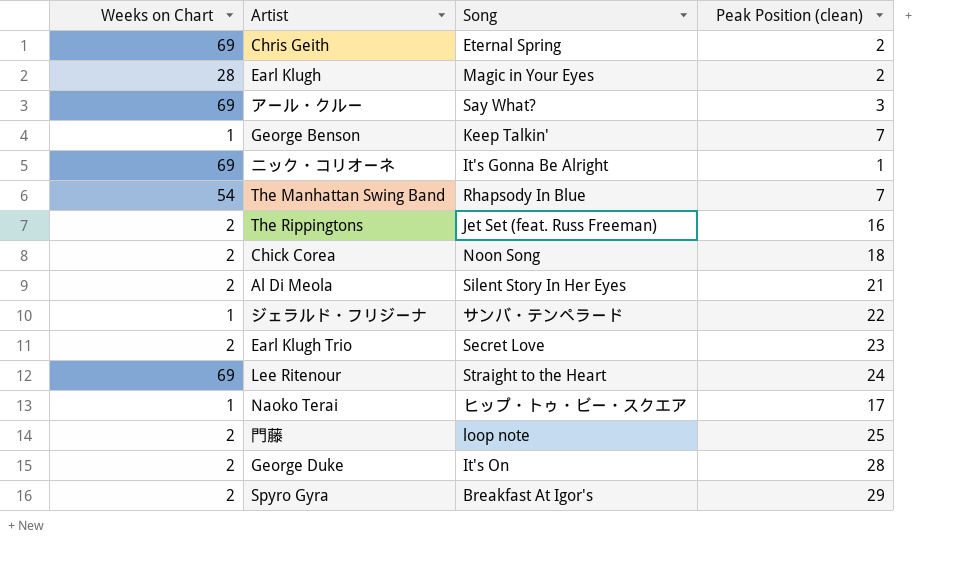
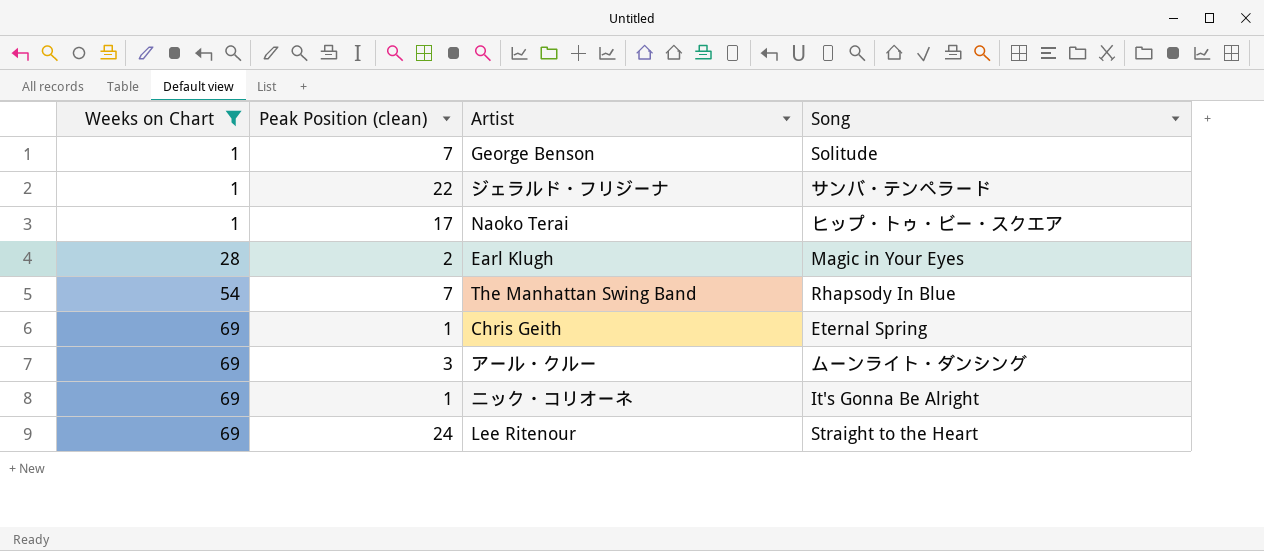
filter: none -> Weeks on Chart != 2
row order: none -> Weeks on Chart ascending
column Peak Position (clean) | position: 4 -> 2
George Benson | Song: Keep Talkin' -> Solitude
Chris Geith | Peak Position (clean): 2 -> 1
アール・クルー | Song: Say What? -> ムーンライト・ダンシング

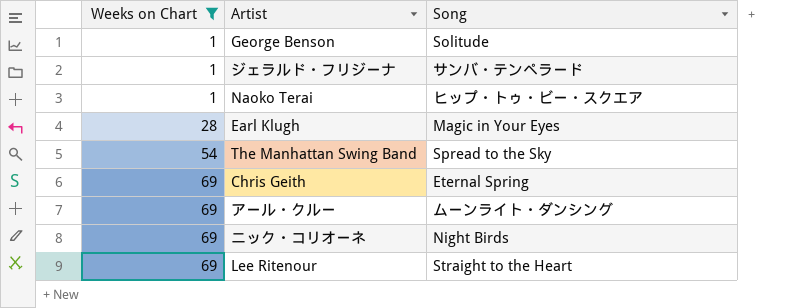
column Peak Position (clean) | position: 2 -> none
The Manhattan Swing Band | Song: Rhapsody In Blue -> Spread to the Sky
ニック・コリオーネ | Song: It's Gonna Be Alright -> Night Birds

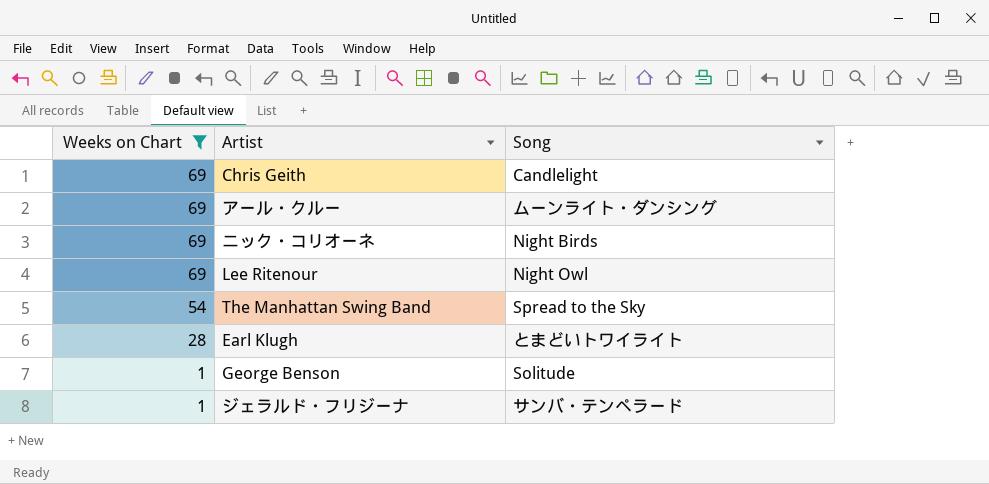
row order: Weeks on Chart ascending -> Weeks on Chart descending
row Naoko Terai: 1 | ヒップ・トゥ・ビー・スクエア -> none
Chris Geith | Song: Eternal Spring -> Candlelight
Lee Ritenour | Song: Straight to the Heart -> Night Owl
Earl Klugh | Song: Magic in Your Eyes -> とまどいトワイライト

